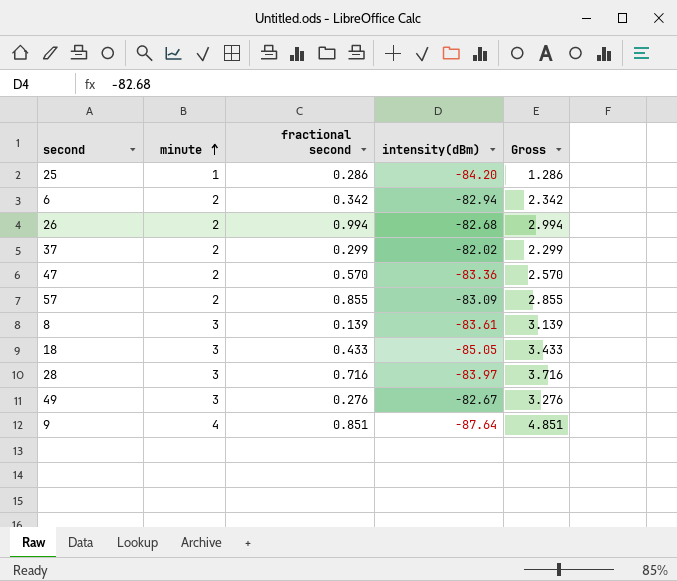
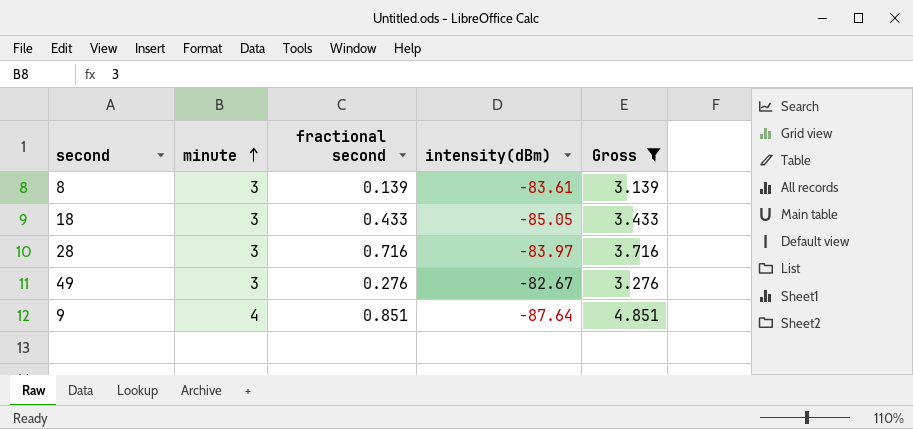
filter: none -> Gross >= 3.139

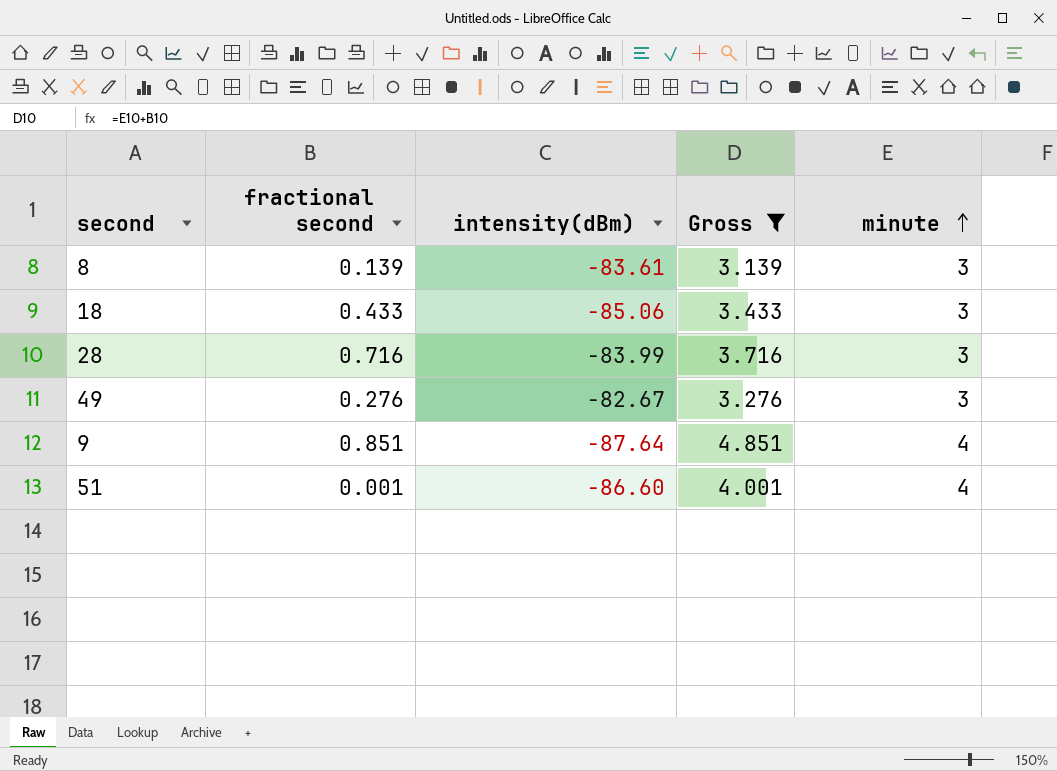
column minute | position: 2 -> 5
18 | intensity(dBm): -85.05 -> -85.06
28 | intensity(dBm): -83.97 -> -83.99
row 51: none -> 0.001 | -86.60 | 4.001 | 4

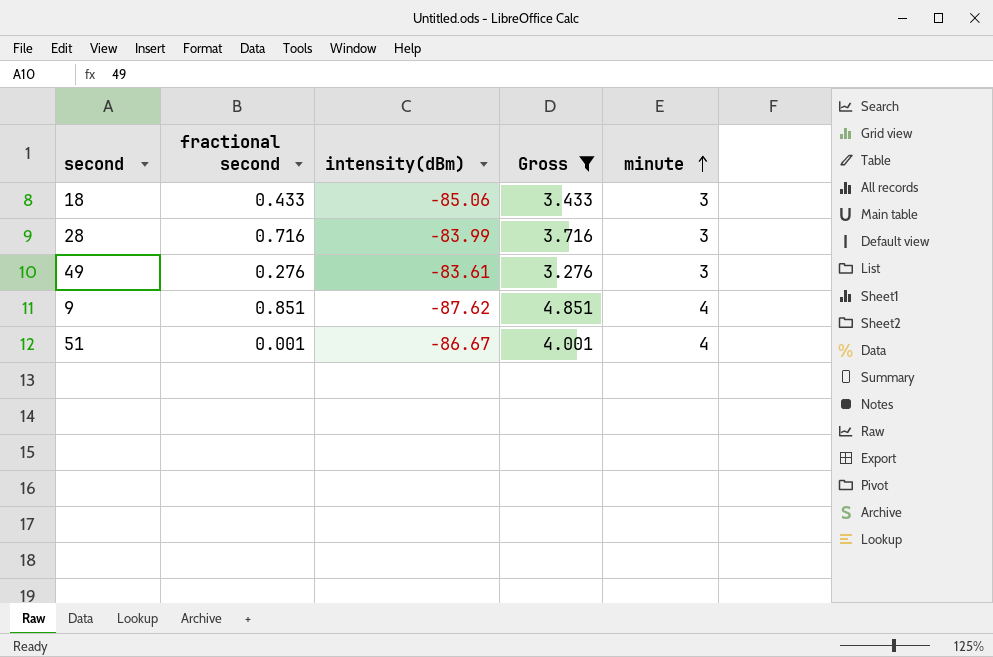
row 8: 0.139 | -83.61 | 3.139 | 3 -> none
49 | intensity(dBm): -82.67 -> -83.61
9 | intensity(dBm): -87.64 -> -87.62
51 | intensity(dBm): -86.60 -> -86.67

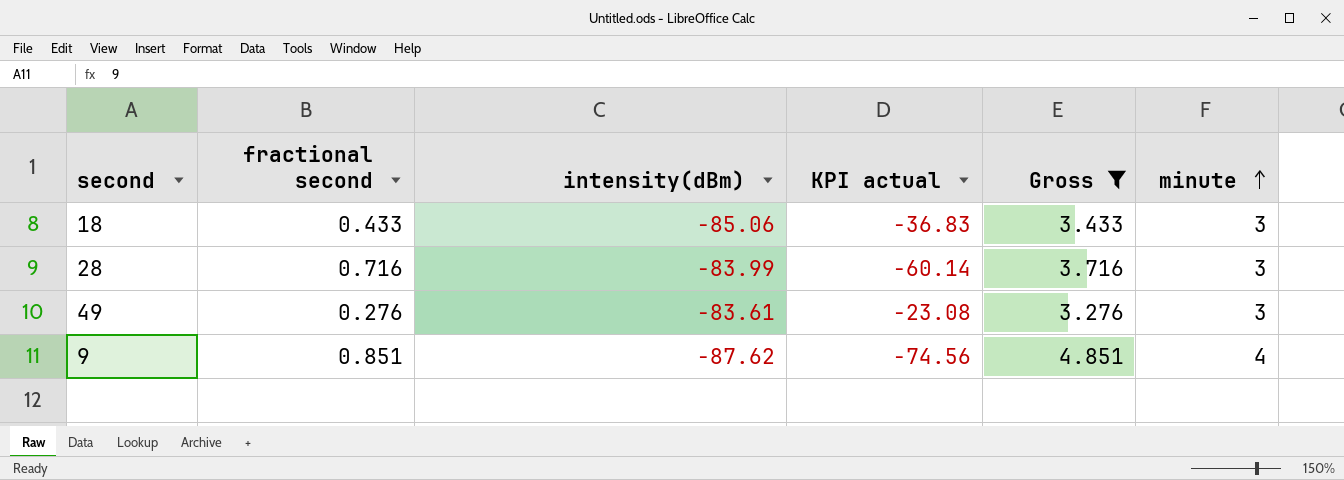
column KPI actual | formula: none -> [fractional second] * [intensity(dBm)]
row 51: 0.001 | -86.67 | 4.001 | 4 -> none

